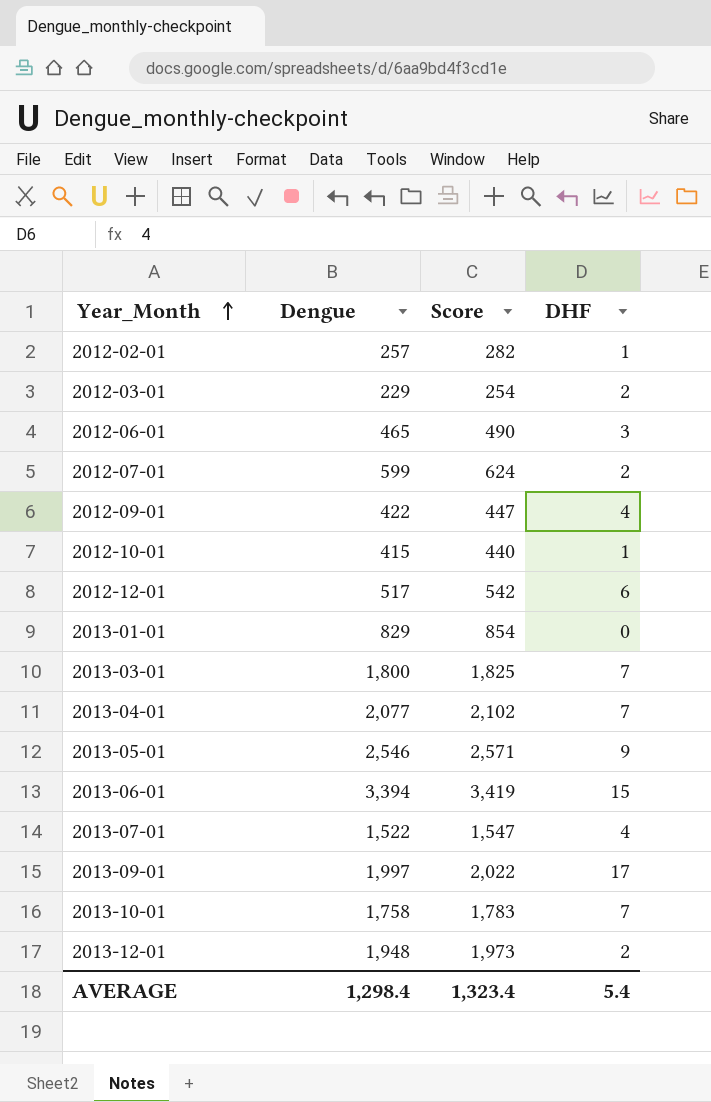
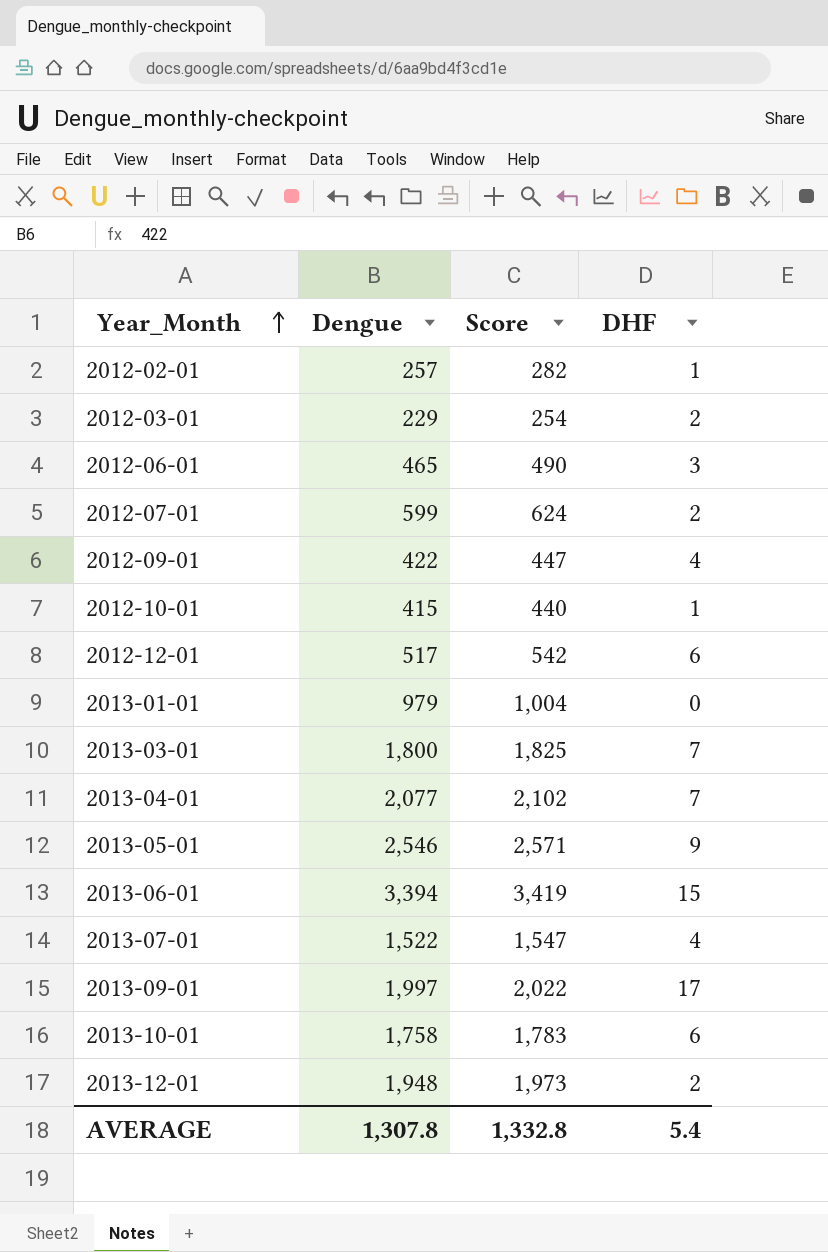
2013-01-01 | Dengue: 829 -> 979
2013-01-01 | Score: 854 -> 1,004
2013-10-01 | DHF: 7 -> 6
AVERAGE | Dengue: 1,298.4 -> 1,307.8
AVERAGE | Score: 1,323.4 -> 1,332.8

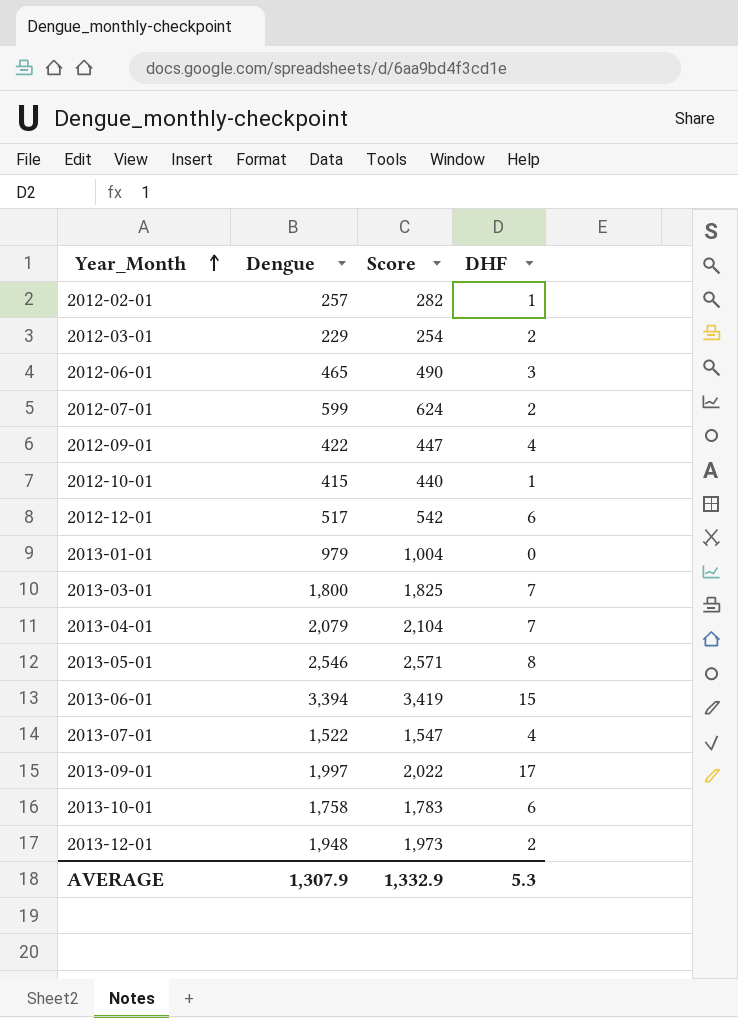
2013-04-01 | Dengue: 2,077 -> 2,079
2013-04-01 | Score: 2,102 -> 2,104
2013-05-01 | DHF: 9 -> 8
AVERAGE | Dengue: 1,307.8 -> 1,307.9
AVERAGE | Score: 1,332.8 -> 1,332.9
AVERAGE | DHF: 5.4 -> 5.3

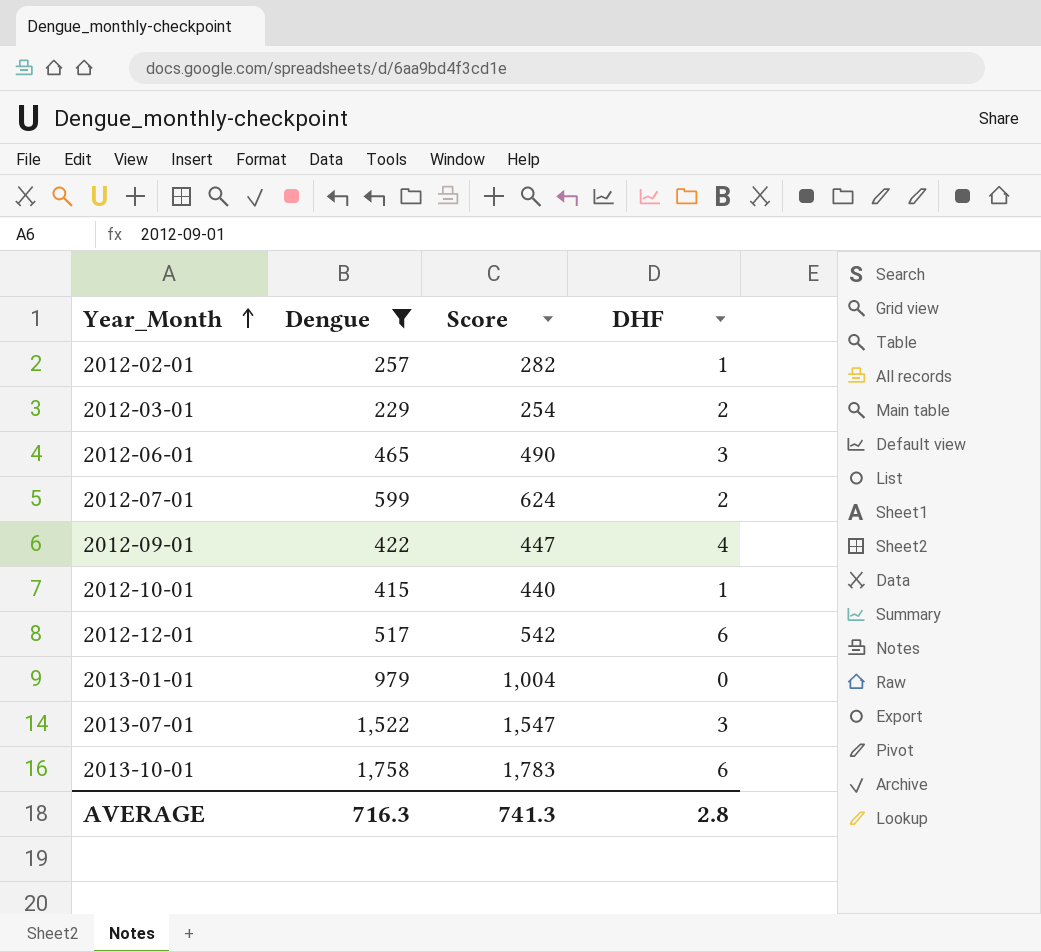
filter: none -> Dengue <= 1,758
2013-07-01 | DHF: 4 -> 3
AVERAGE | Dengue: 1,307.9 -> 716.3
AVERAGE | Score: 1,332.9 -> 741.3
AVERAGE | DHF: 5.3 -> 2.8

